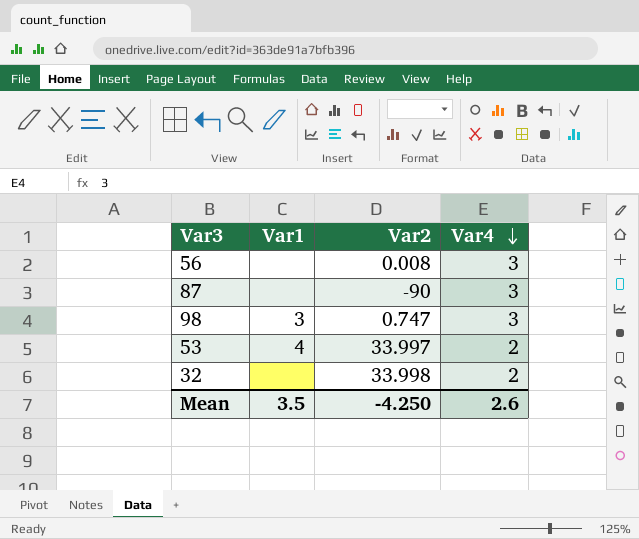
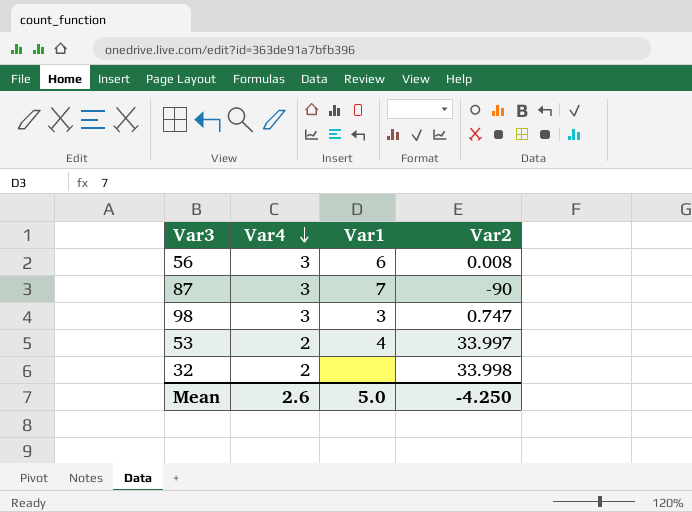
column Var4 | position: 4 -> 2
56 | Var1: none -> 6
87 | Var1: none -> 7
Mean | Var1: 3.5 -> 5.0

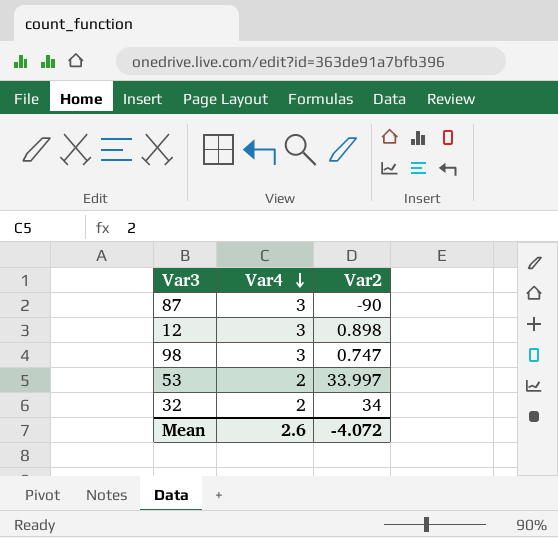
column Var1 | position: 3 -> none
row 56: 3 | 6 | 0.008 -> none
row 12: none -> 3 | 0.898
32 | Var2: 33.998 -> 34
Mean | Var2: -4.250 -> -4.072

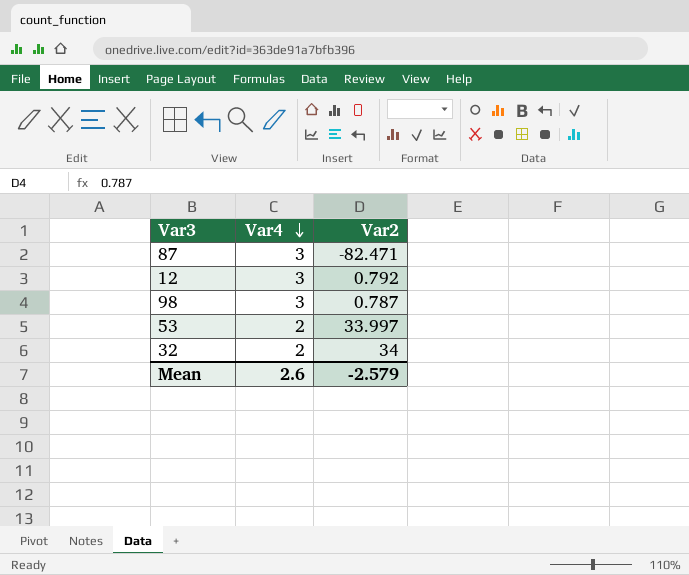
87 | Var2: -90 -> -82.471
12 | Var2: 0.898 -> 0.792
98 | Var2: 0.747 -> 0.787
Mean | Var2: -4.072 -> -2.579

